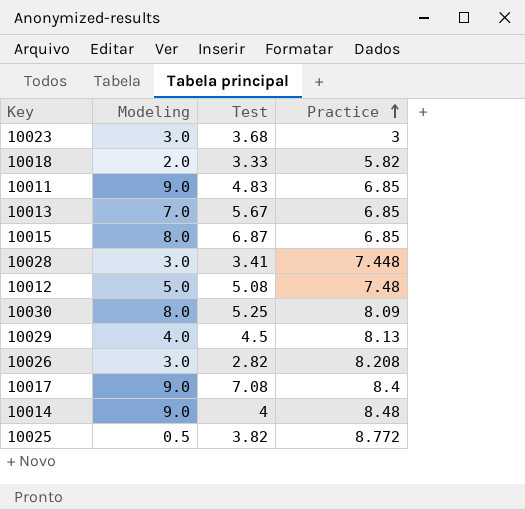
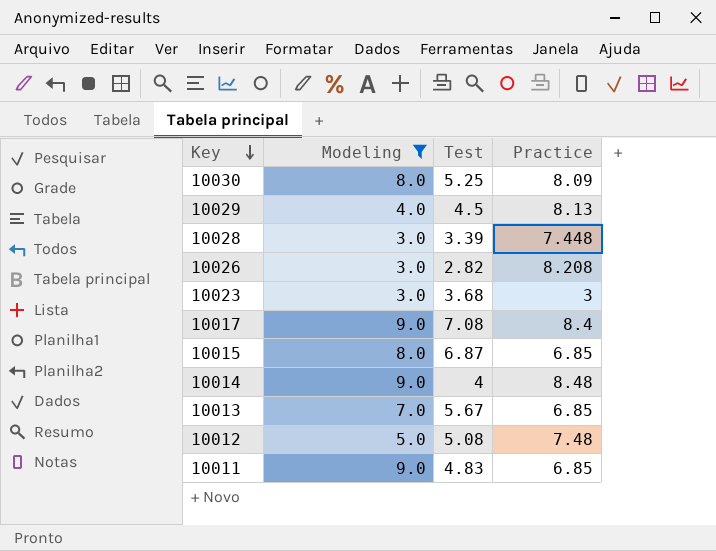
filter: none -> Modeling >= 3.0
row order: Practice ascending -> Key descending
10028 | Test: 3.41 -> 3.39

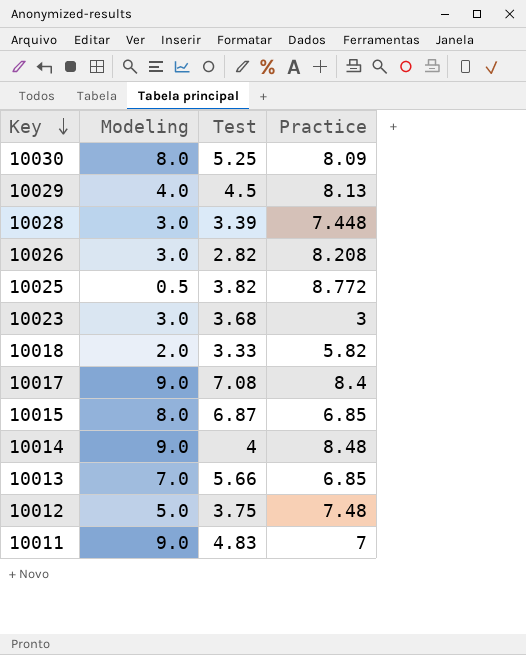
filter: Modeling >= 3.0 -> none
10013 | Test: 5.67 -> 5.66
10012 | Test: 5.08 -> 3.75
10011 | Practice: 6.85 -> 7

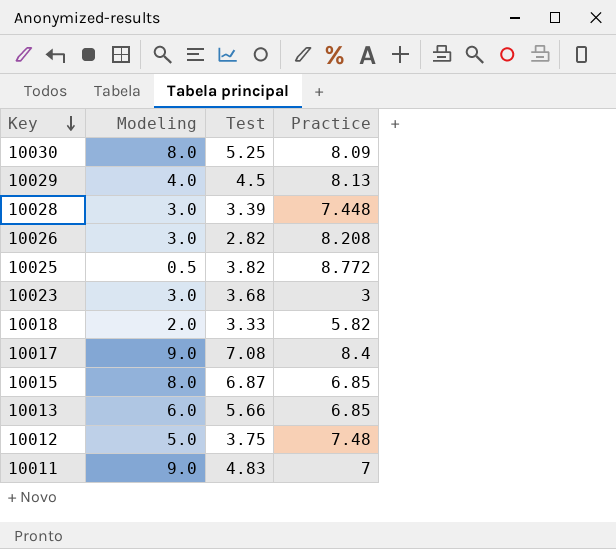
row 10014: 9.0 | 4 | 8.48 -> none
10013 | Modeling: 7.0 -> 6.0

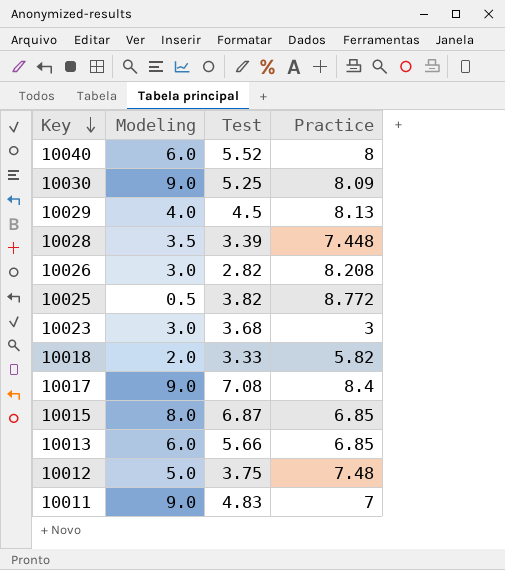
row 10040: none -> 6.0 | 5.52 | 8
10030 | Modeling: 8.0 -> 9.0
10028 | Modeling: 3.0 -> 3.5

